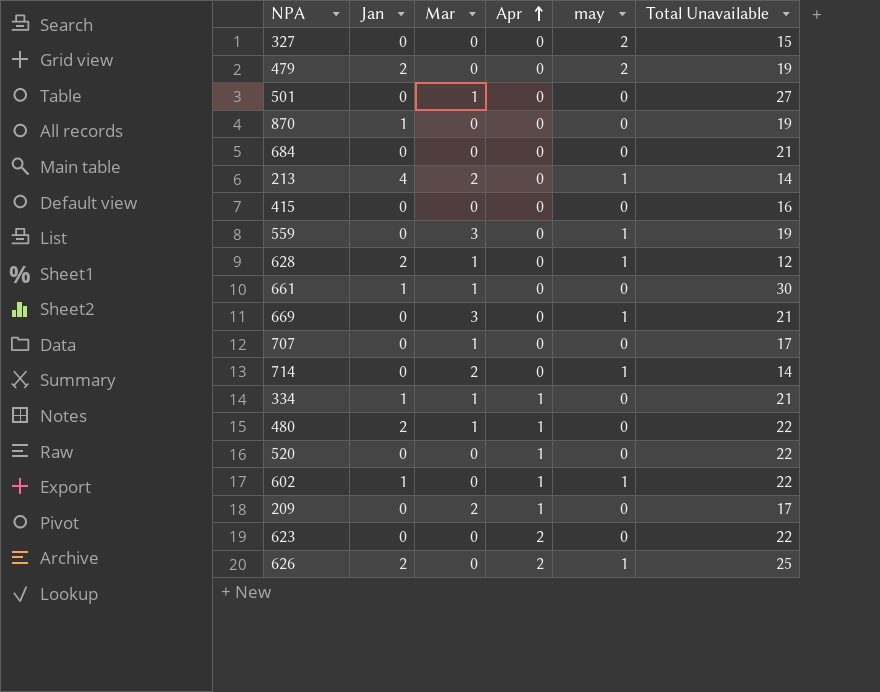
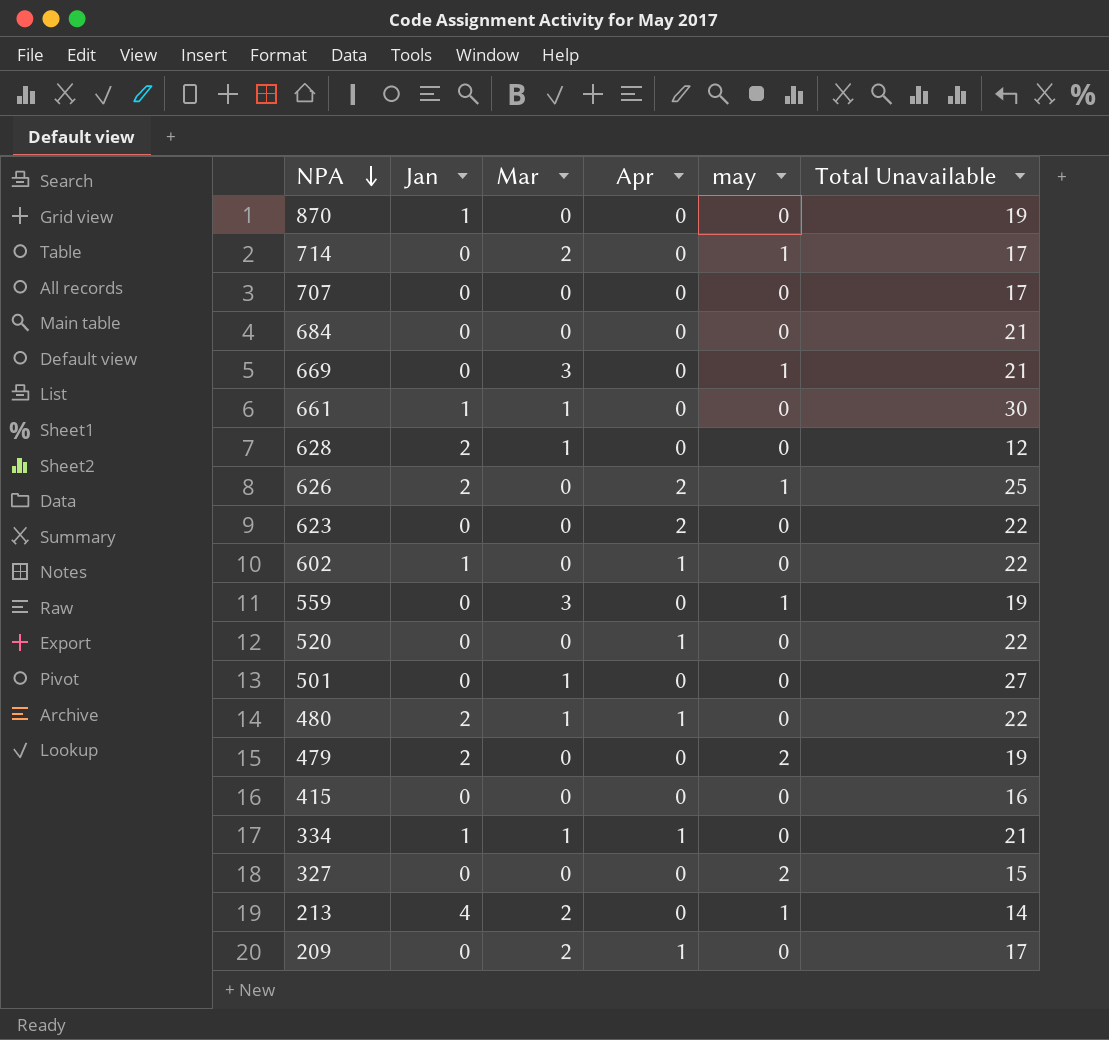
row order: Apr ascending -> NPA descending
714 | Total Unavailable: 14 -> 17
707 | Mar: 1 -> 0
628 | may: 1 -> 0
602 | may: 1 -> 0

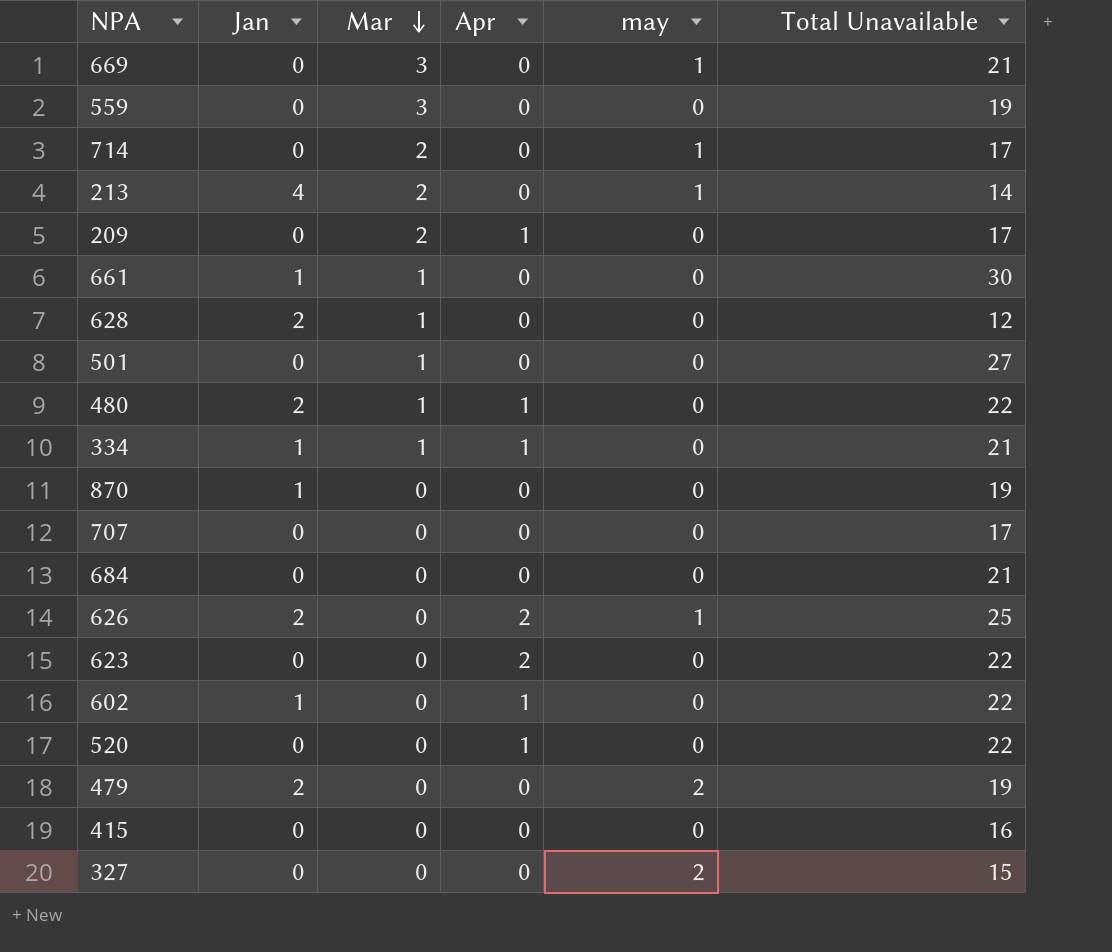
row order: NPA descending -> Mar descending
559 | may: 1 -> 0

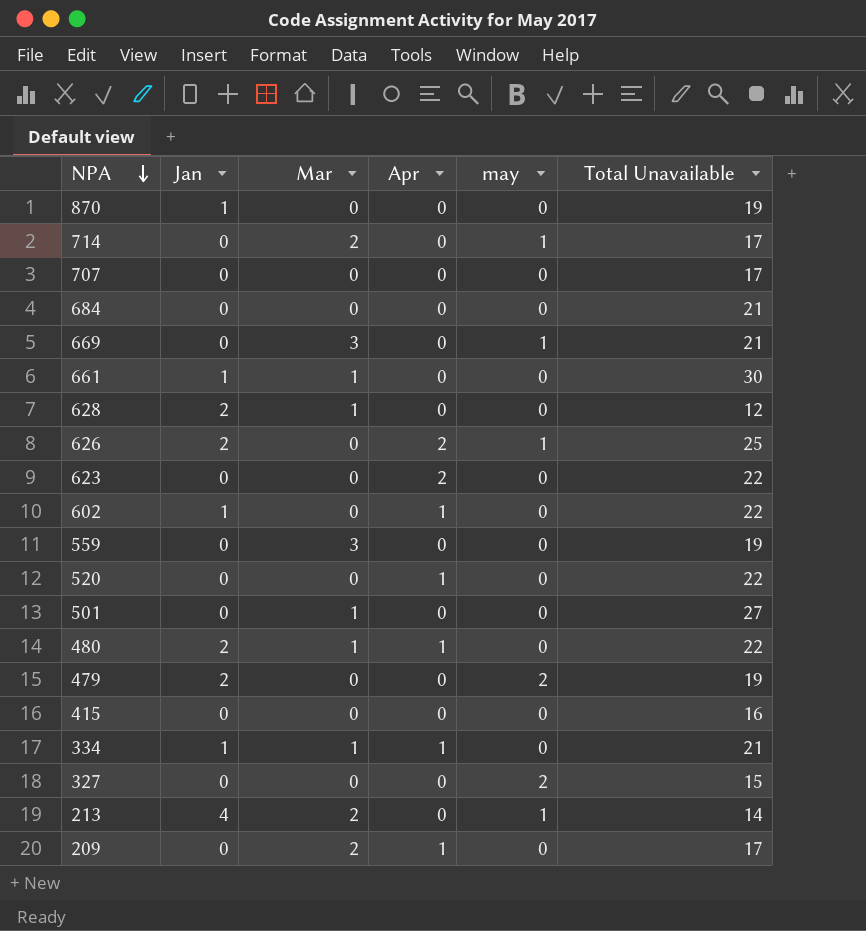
row order: Mar descending -> NPA descending

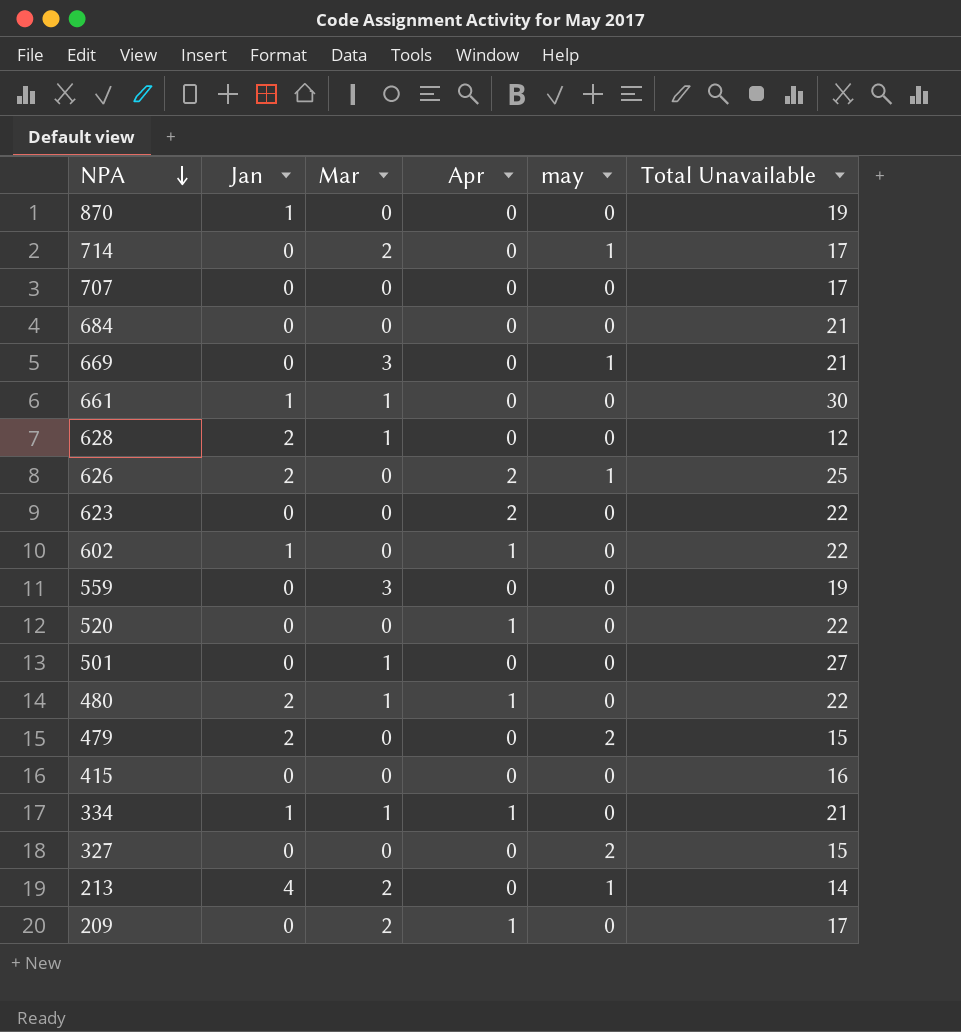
479 | Total Unavailable: 19 -> 15

